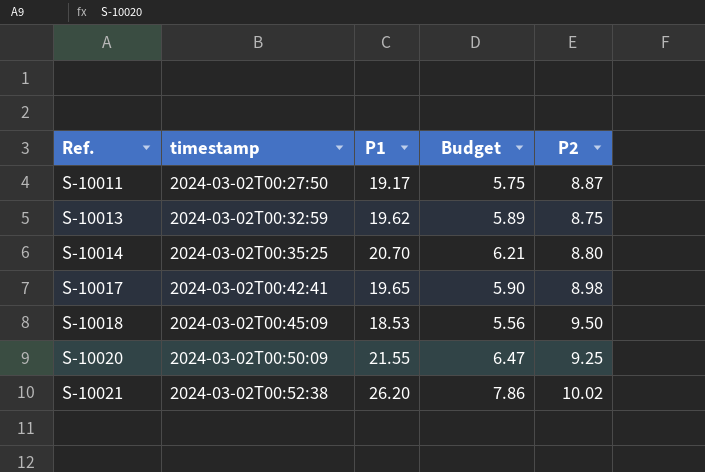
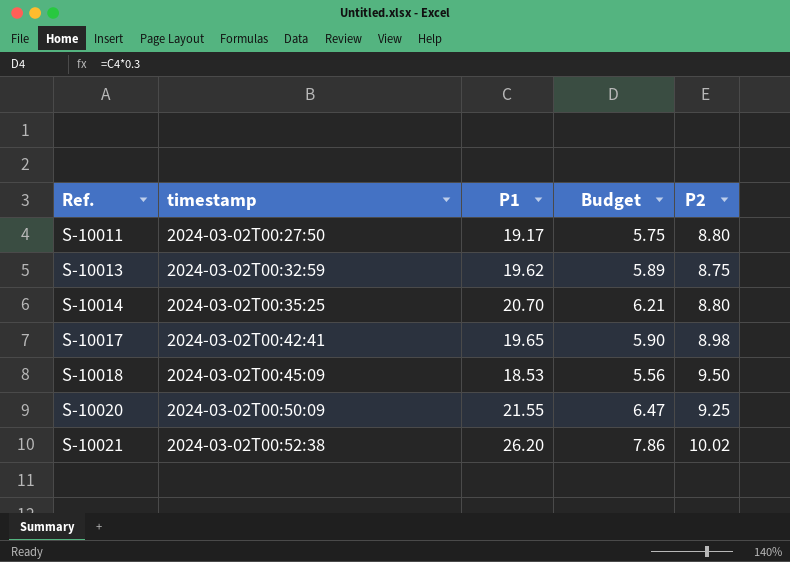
S-10011 | P2: 8.87 -> 8.80

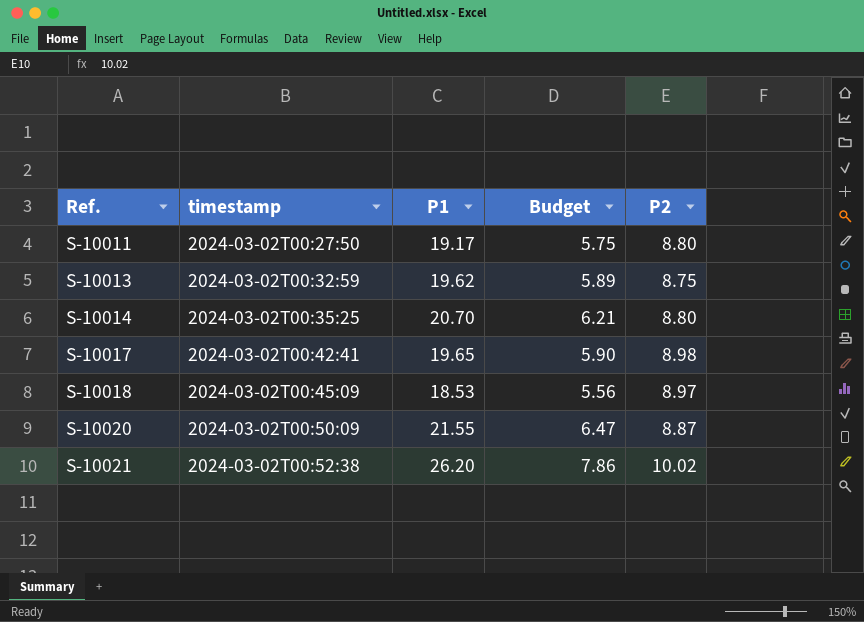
S-10018 | P2: 9.50 -> 8.97
S-10020 | P2: 9.25 -> 8.87

